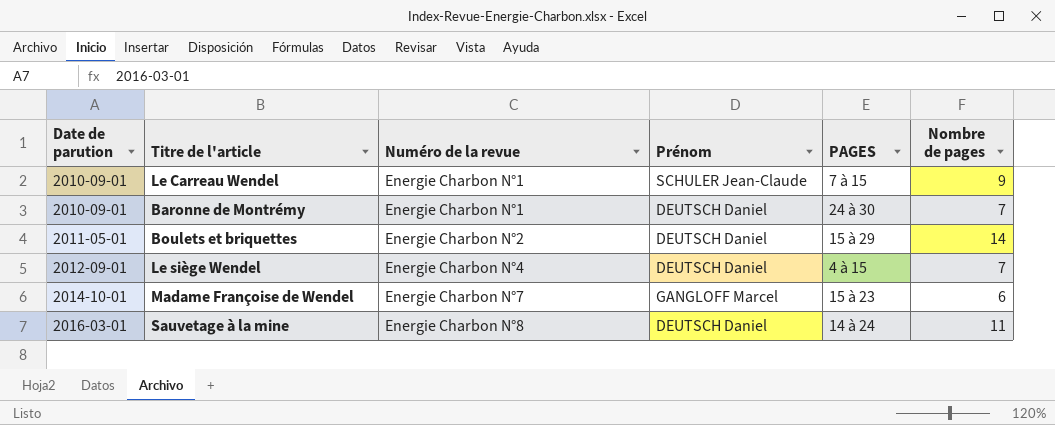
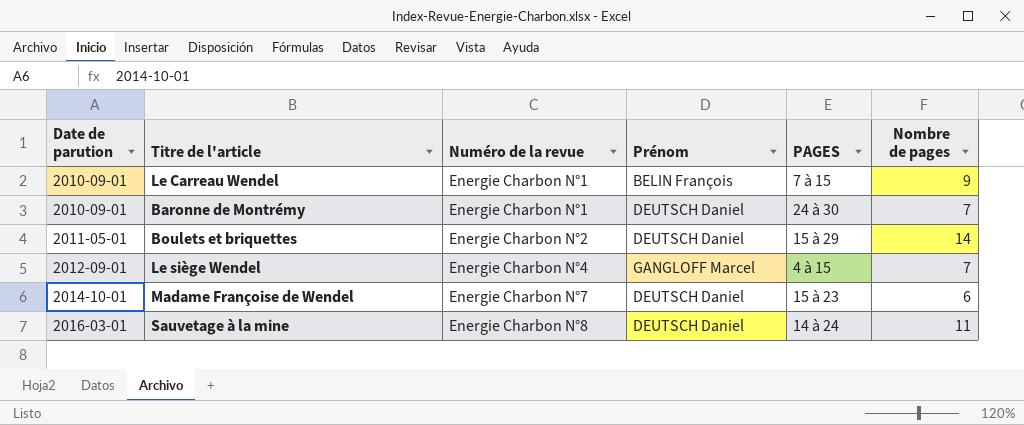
Le Carreau Wendel | Prénom: SCHULER Jean-Claude -> BELIN François
Le siège Wendel | Prénom: DEUTSCH Daniel -> GANGLOFF Marcel
Madame Françoise de Wendel | Prénom: GANGLOFF Marcel -> DEUTSCH Daniel

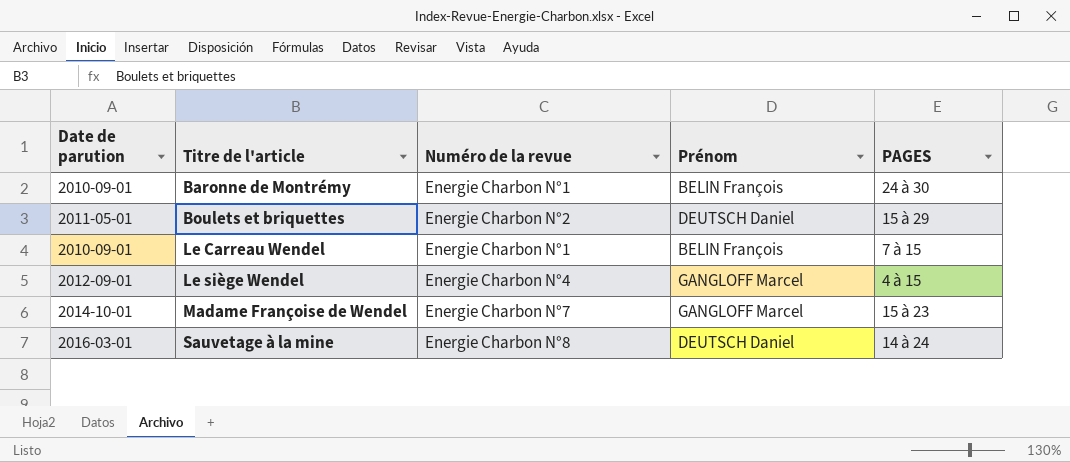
row order: Date de parution ascending -> Titre de l'article ascending
column Nombre de pages | position: 6 -> none
Baronne de Montrémy | Prénom: DEUTSCH Daniel -> BELIN François
Madame Françoise de Wendel | Prénom: DEUTSCH Daniel -> GANGLOFF Marcel

